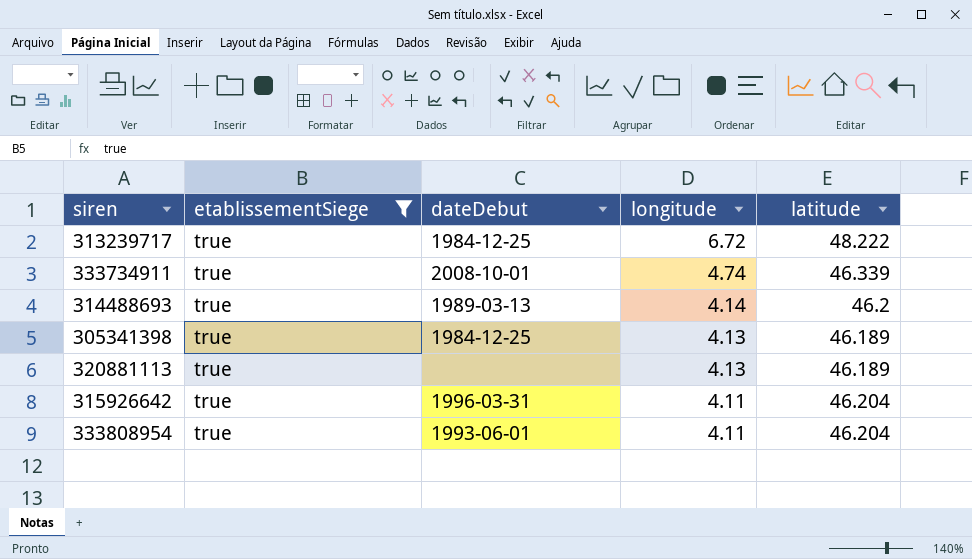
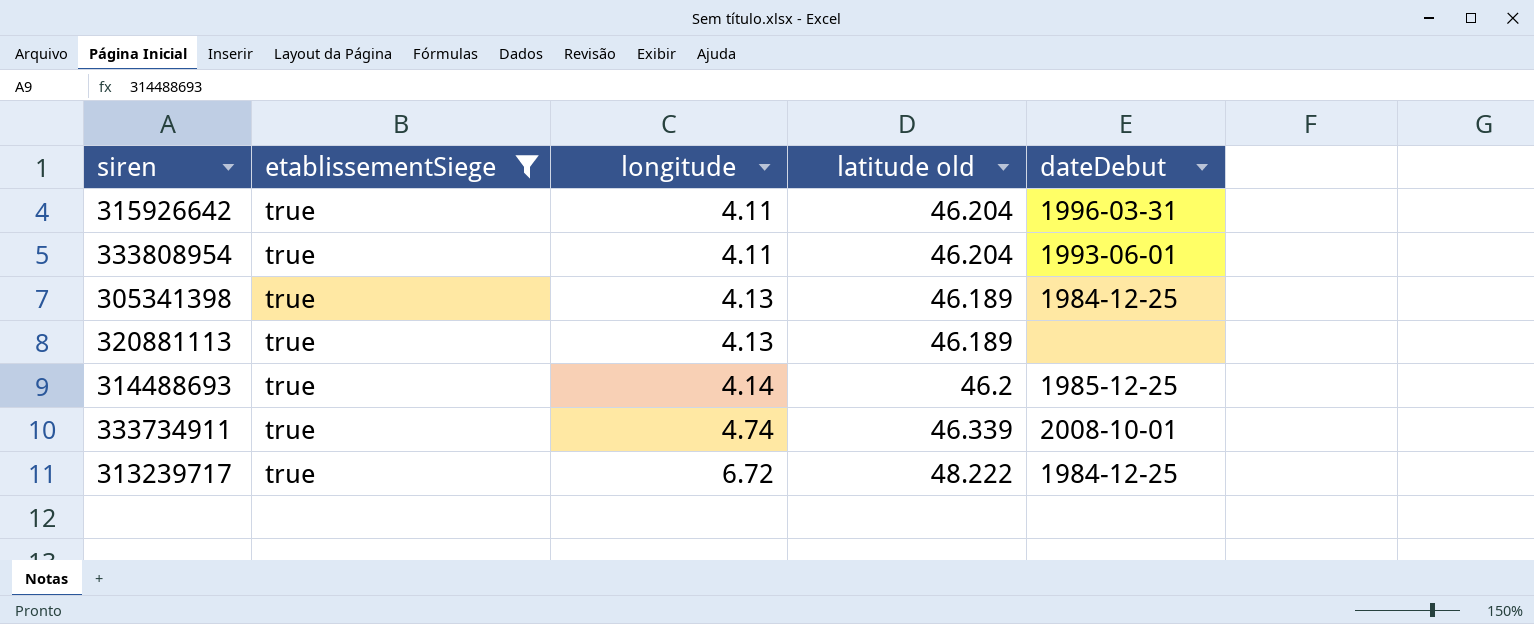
row order: longitude descending -> longitude ascending
column name: latitude -> latitude old
column dateDebut | position: 3 -> 5
314488693 | dateDebut: 1989-03-13 -> 1985-12-25

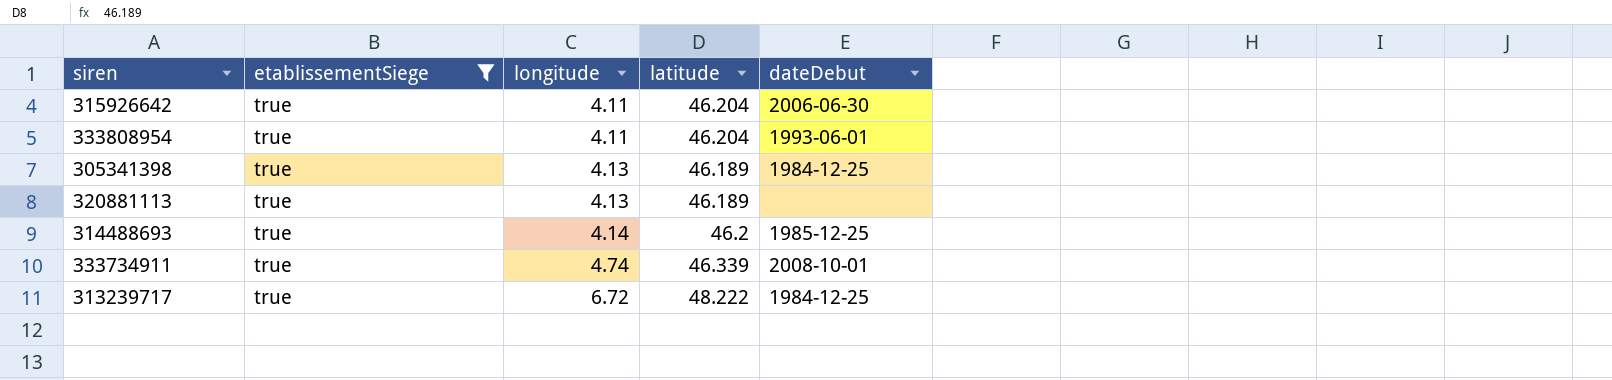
column name: latitude old -> latitude
315926642 | dateDebut: 1996-03-31 -> 2006-06-30

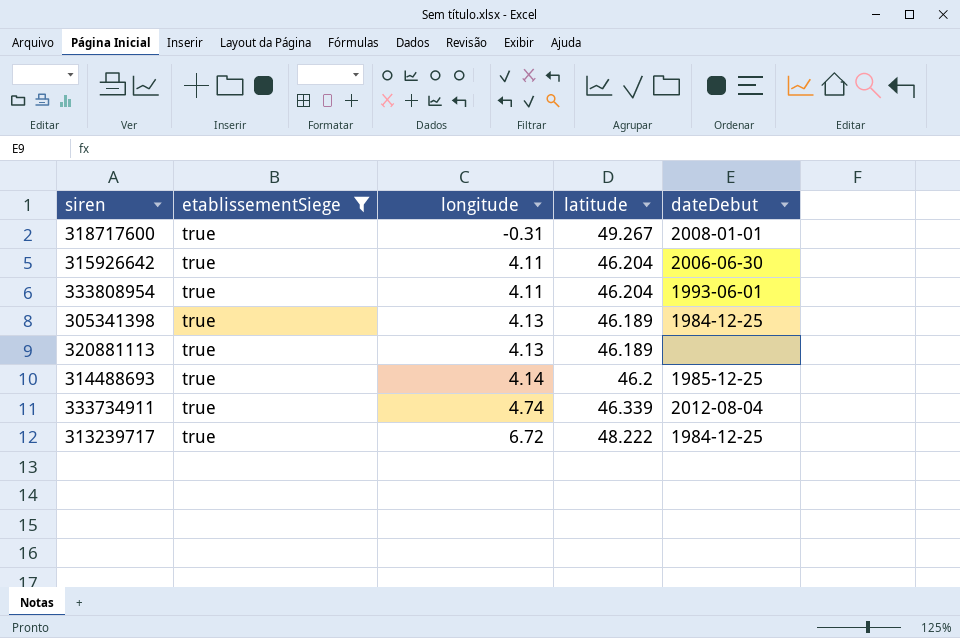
row 318717600: none -> true | -0.31 | 49.267 | 2008-01-01
333734911 | dateDebut: 2008-10-01 -> 2012-08-04

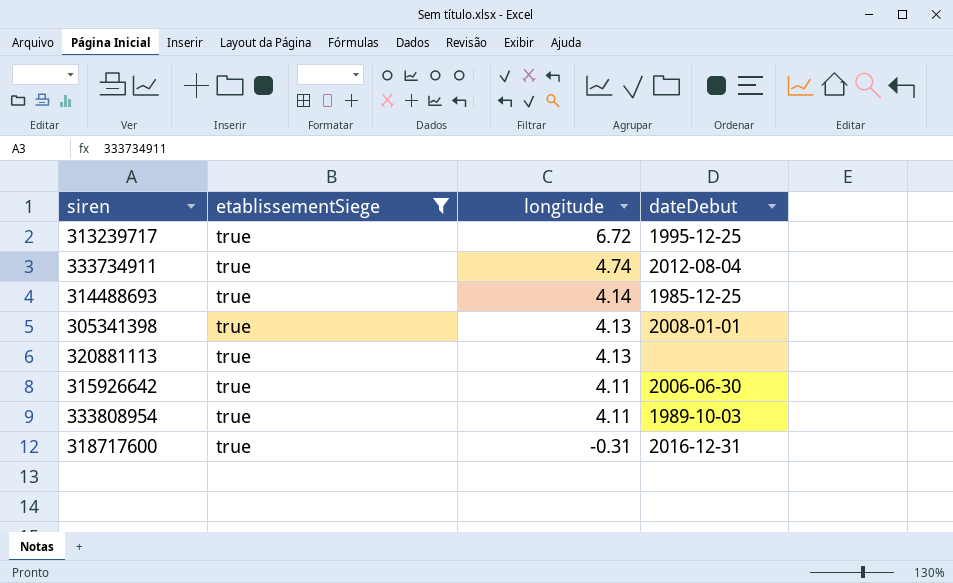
row order: longitude ascending -> longitude descending
column latitude | position: 4 -> none
313239717 | dateDebut: 1984-12-25 -> 1995-12-25
305341398 | dateDebut: 1984-12-25 -> 2008-01-01
333808954 | dateDebut: 1993-06-01 -> 1989-10-03
318717600 | dateDebut: 2008-01-01 -> 2016-12-31

